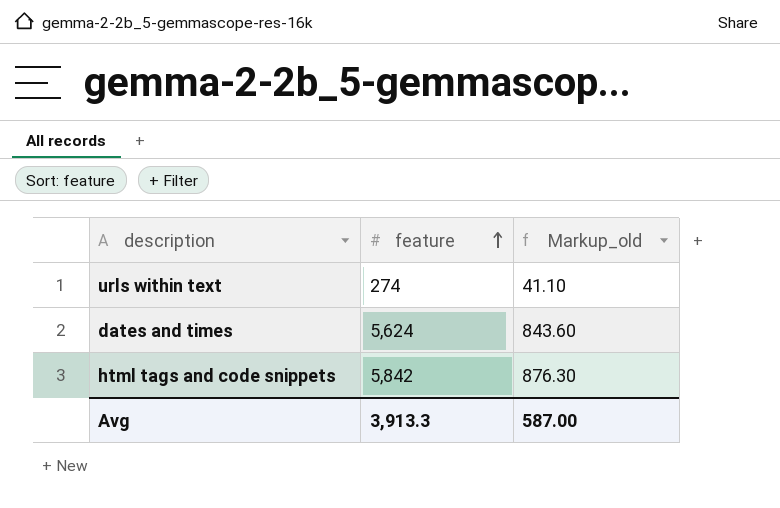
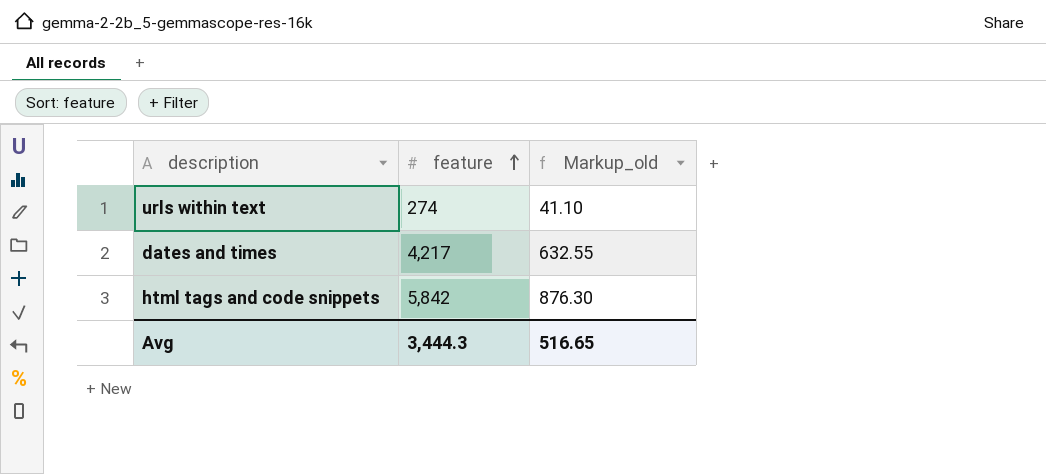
dates and times | feature: 5,624 -> 4,217
dates and times | Markup_old: 843.60 -> 632.55
Avg | feature: 3,913.3 -> 3,444.3
Avg | Markup_old: 587.00 -> 516.65

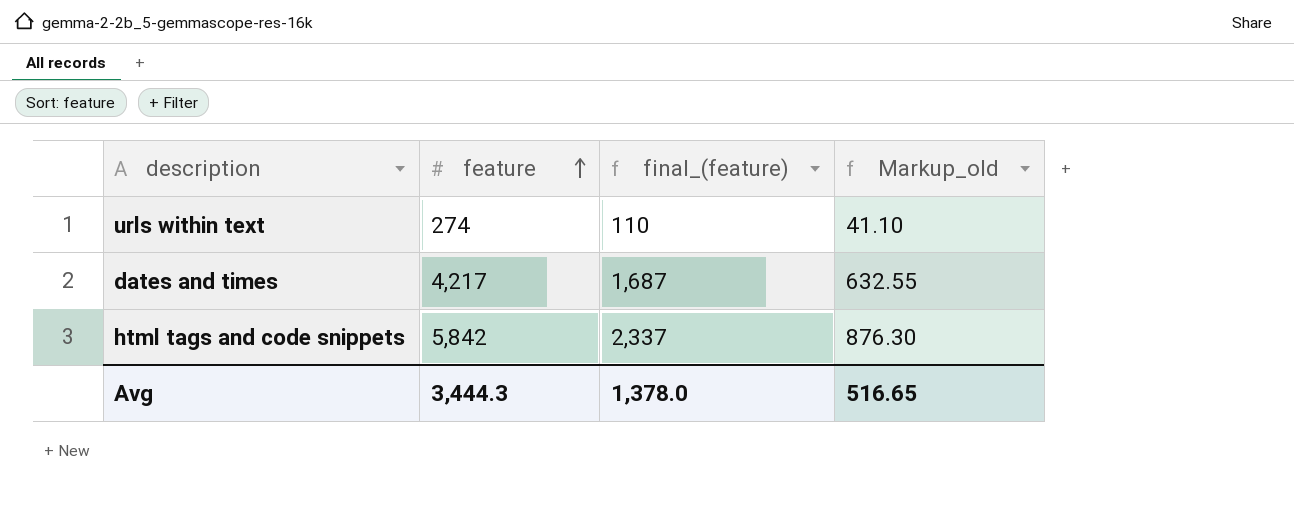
column final_(feature) | formula: none -> [feature] * 0.4

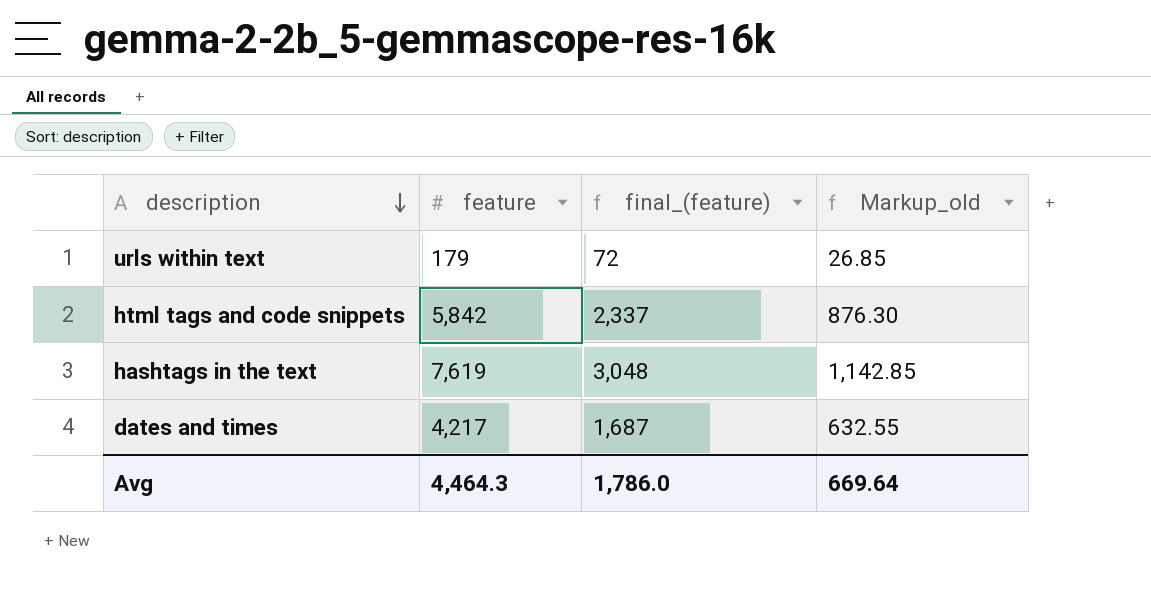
row order: feature ascending -> description descending
urls within text | feature: 274 -> 179
urls within text | final_(feature): 110 -> 72
urls within text | Markup_old: 41.10 -> 26.85
row hashtags in the text: none -> 7,619 | 3,048 | 1,142.85
Avg | feature: 3,444.3 -> 4,464.3
Avg | final_(feature): 1,378.0 -> 1,786.0
Avg | Markup_old: 516.65 -> 669.64

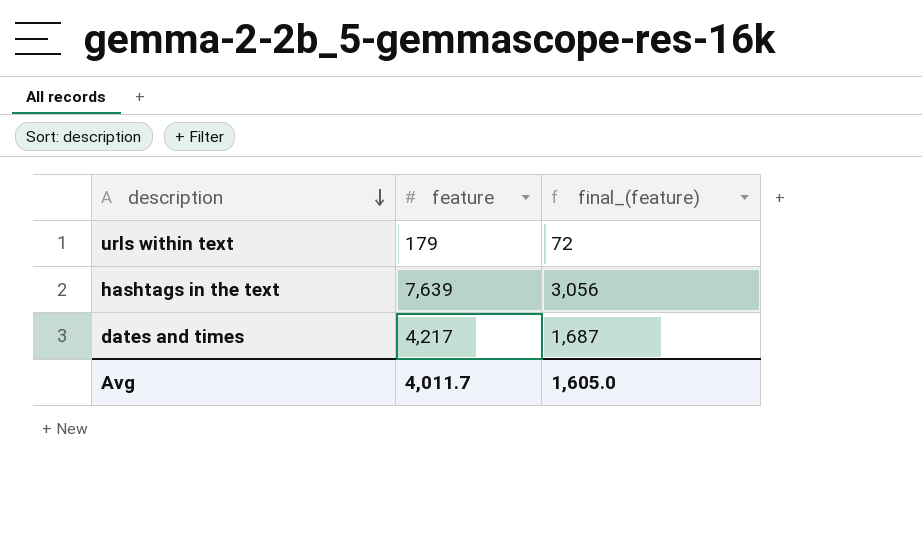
column Markup_old | formula: [feature] * 0.15 -> none
row html tags and code snippets: 5,842 | 2,337 | 876.30 -> none
hashtags in the text | feature: 7,619 -> 7,639
hashtags in the text | final_(feature): 3,048 -> 3,056
Avg | feature: 4,464.3 -> 4,011.7
Avg | final_(feature): 1,786.0 -> 1,605.0

